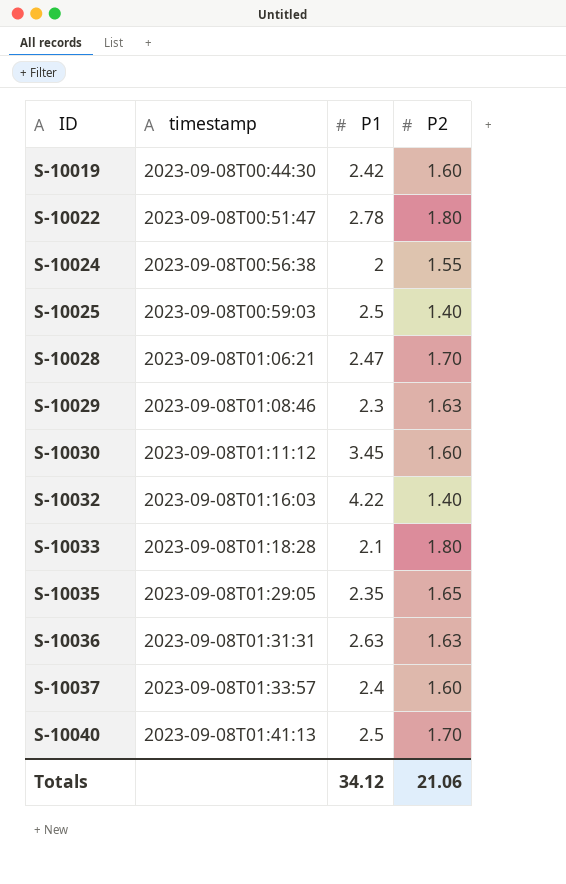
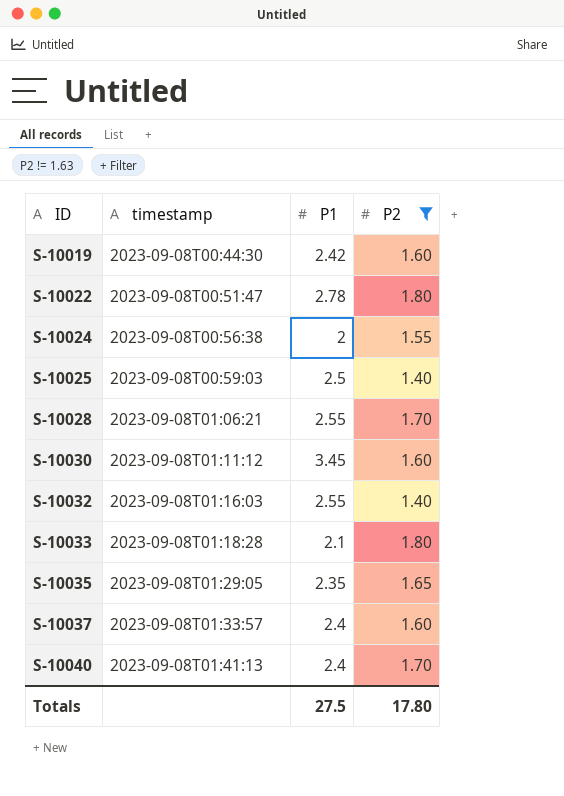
filter: none -> P2 != 1.63
S-10028 | P1: 2.47 -> 2.55
S-10032 | P1: 4.22 -> 2.55
S-10040 | P1: 2.5 -> 2.4
Totals | P1: 34.12 -> 27.5
Totals | P2: 21.06 -> 17.80

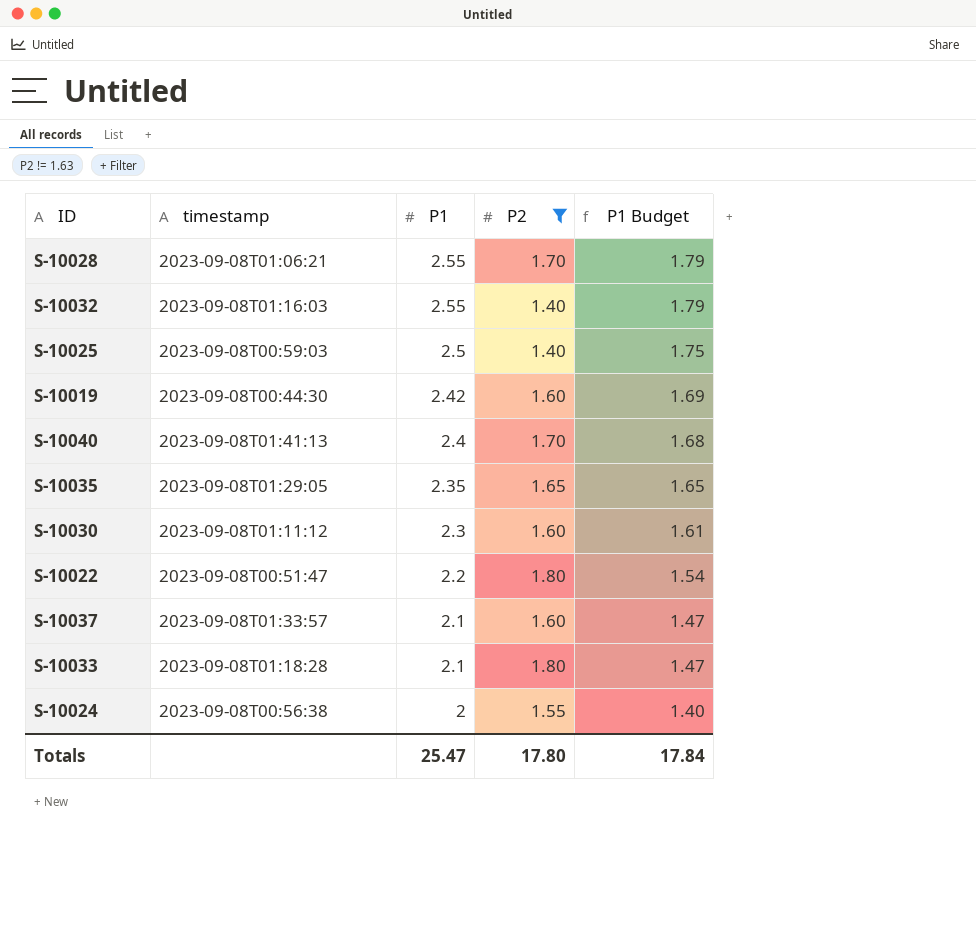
row order: ID ascending -> P1 descending
column P1 Budget | formula: none -> [P1] * 0.7
S-10030 | P1: 3.45 -> 2.3
S-10022 | P1: 2.78 -> 2.2
S-10037 | P1: 2.4 -> 2.1
Totals | P1: 27.5 -> 25.47

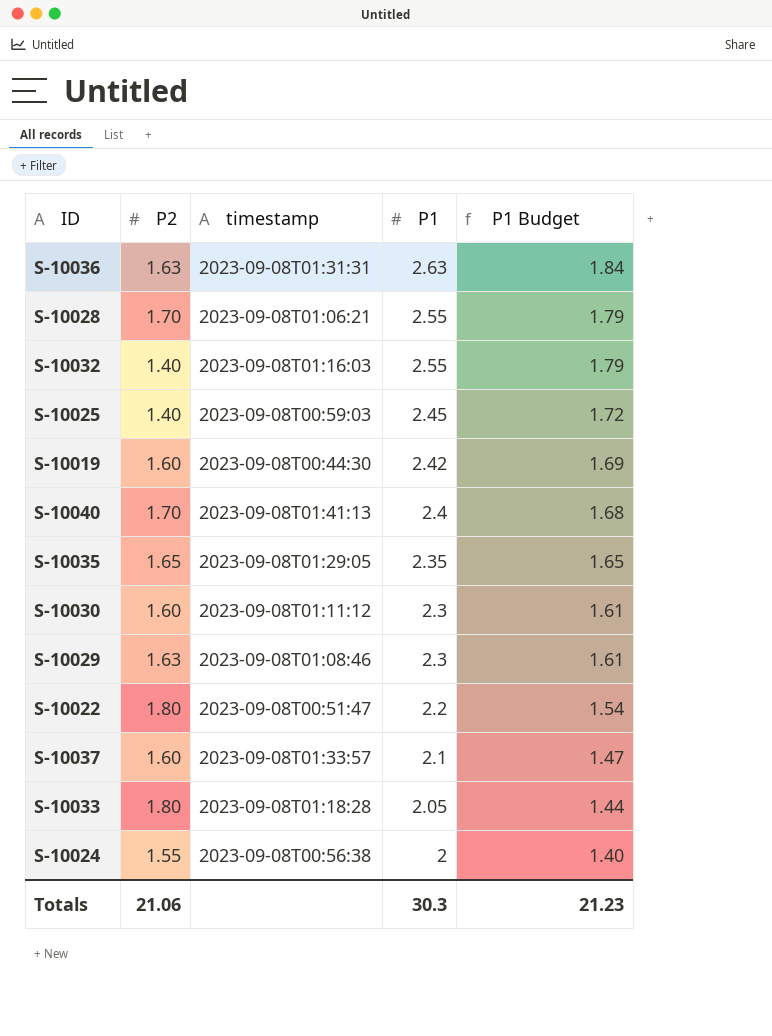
filter: P2 != 1.63 -> none
column P2 | position: 4 -> 2
S-10025 | P1: 2.5 -> 2.45
S-10025 | P1 Budget: 1.75 -> 1.72
S-10033 | P1: 2.1 -> 2.05
S-10033 | P1 Budget: 1.47 -> 1.44
Totals | P2: 17.80 -> 21.06
Totals | P1: 25.47 -> 30.3
Totals | P1 Budget: 17.84 -> 21.23

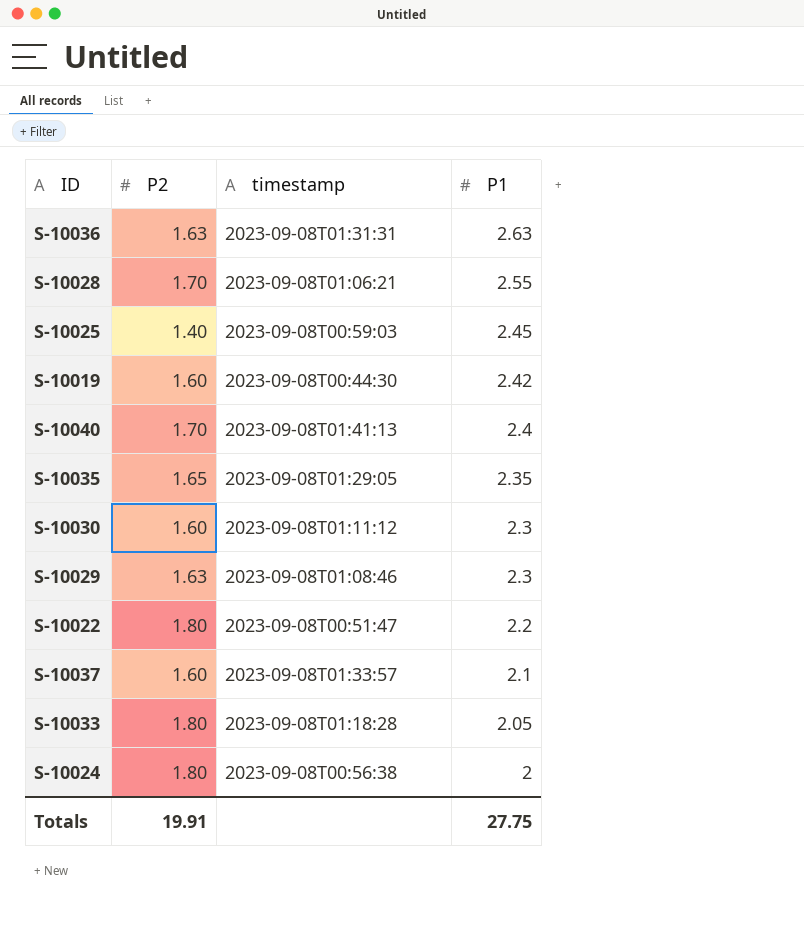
column P1 Budget | formula: [P1] * 0.7 -> none
row S-10032: 1.40 | 2023-09-08T01:16:03 | 2.55 | 1.79 -> none
S-10024 | P2: 1.55 -> 1.80
Totals | P2: 21.06 -> 19.91
Totals | P1: 30.3 -> 27.75

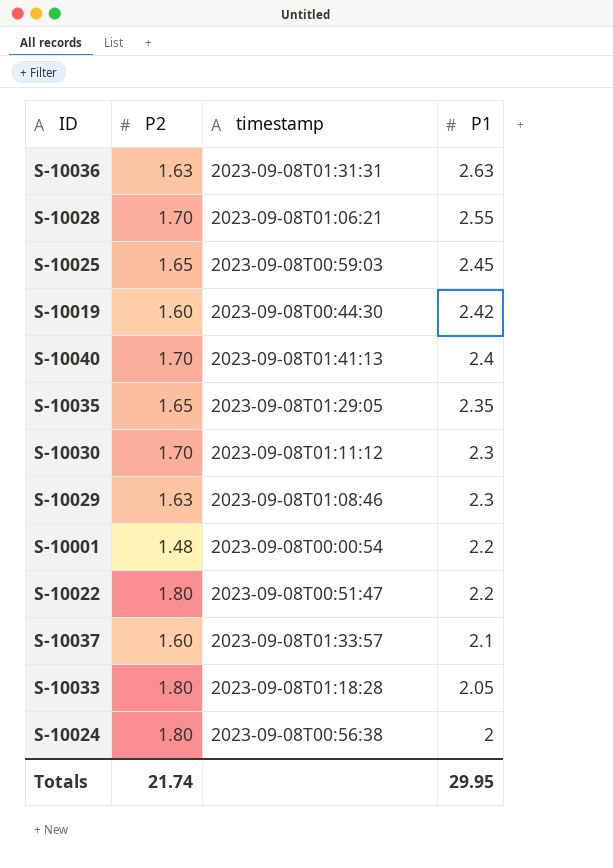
S-10025 | P2: 1.40 -> 1.65
S-10030 | P2: 1.60 -> 1.70
row S-10001: none -> 1.48 | 2023-09-08T00:00:54 | 2.2
Totals | P2: 19.91 -> 21.74
Totals | P1: 27.75 -> 29.95

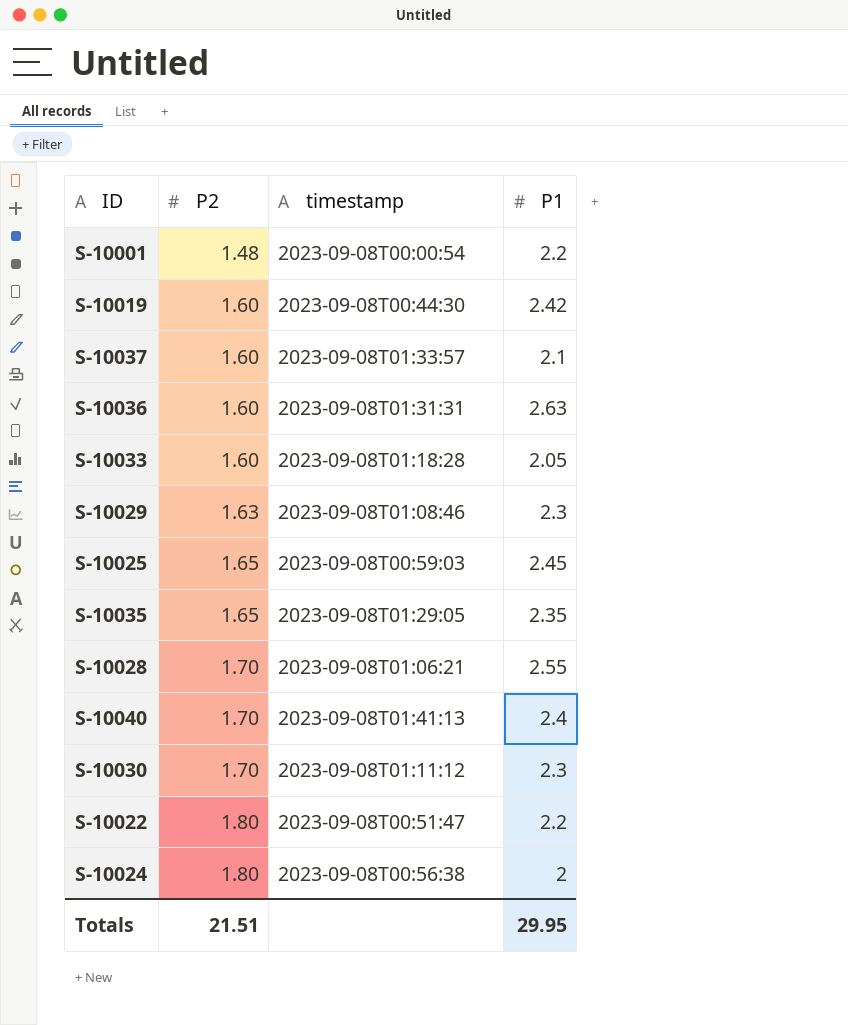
row order: P1 descending -> P2 ascending
S-10036 | P2: 1.63 -> 1.60
S-10033 | P2: 1.80 -> 1.60
Totals | P2: 21.74 -> 21.51

